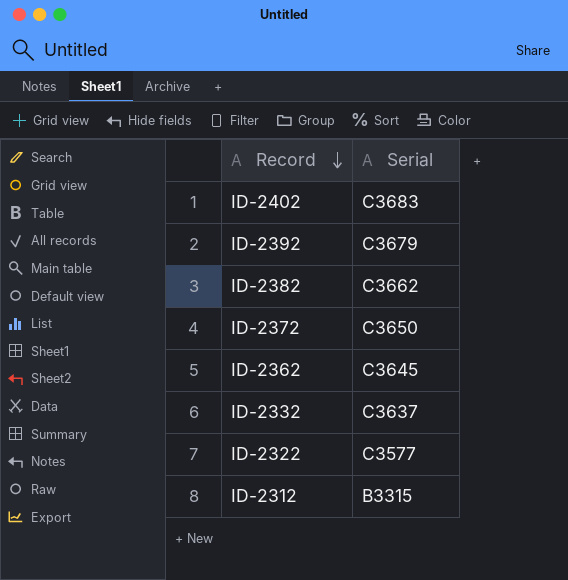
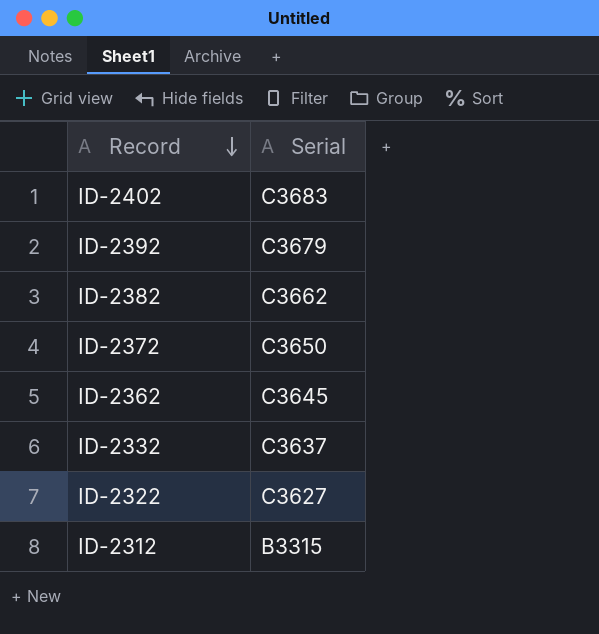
ID-2322 | Serial: C3577 -> C3627

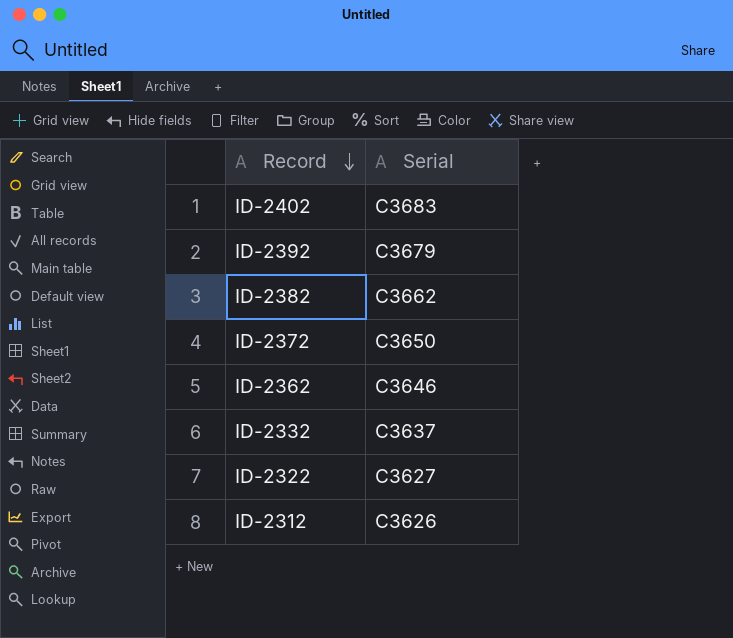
ID-2362 | Serial: C3645 -> C3646
ID-2312 | Serial: B3315 -> C3626

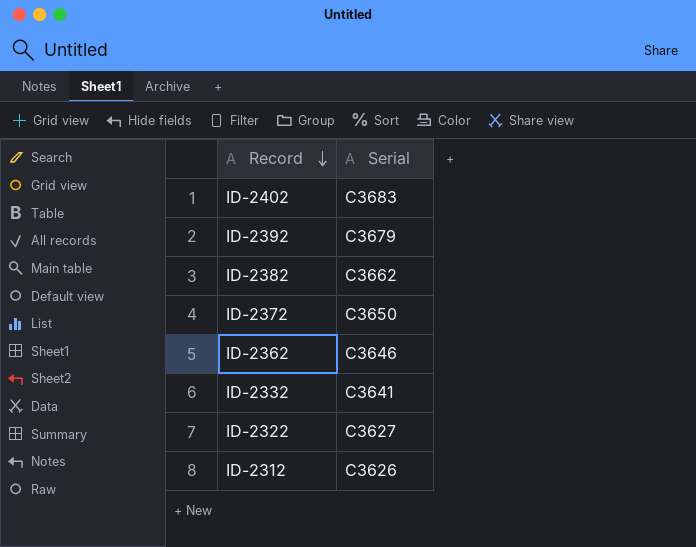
ID-2332 | Serial: C3637 -> C3641

